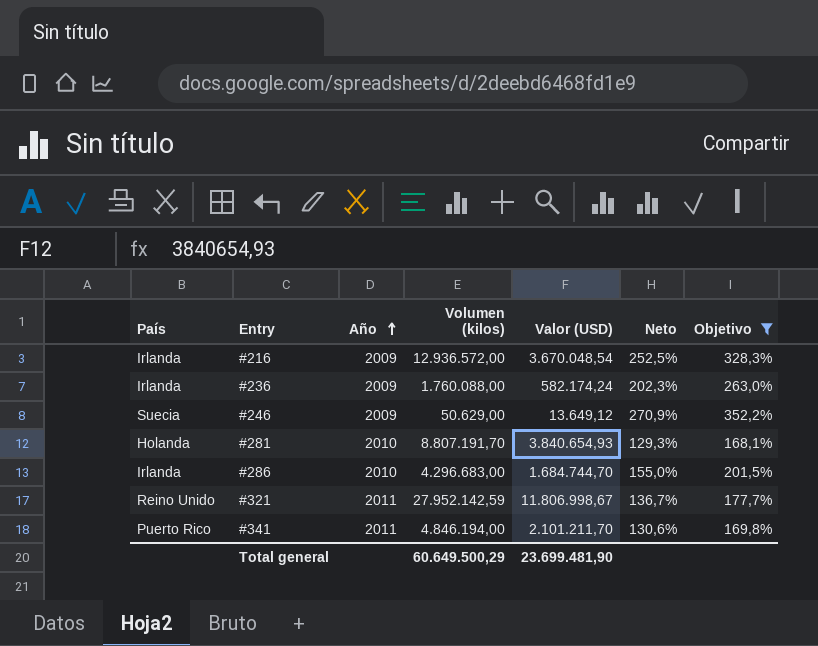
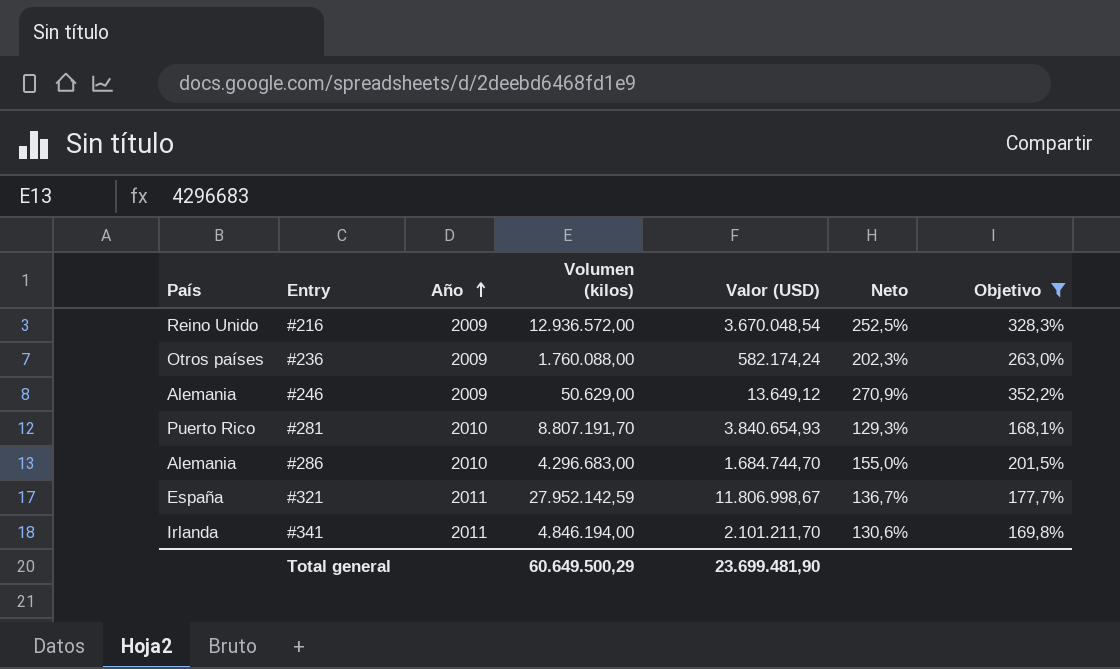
#216 | País: Irlanda -> Reino Unido
#236 | País: Irlanda -> Otros países
#246 | País: Suecia -> Alemania
#281 | País: Holanda -> Puerto Rico
#286 | País: Irlanda -> Alemania
#321 | País: Reino Unido -> España
#341 | País: Puerto Rico -> Irlanda

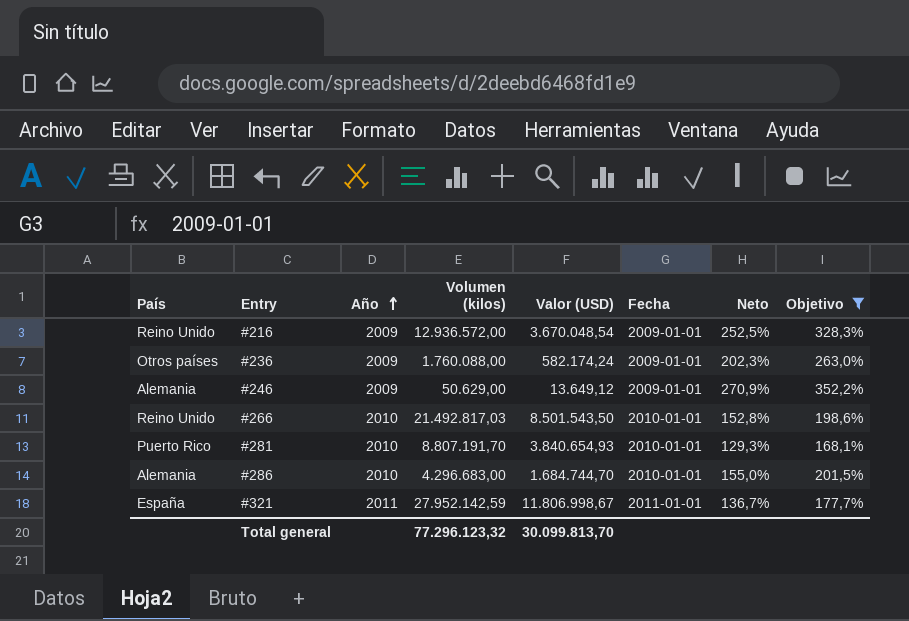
column Fecha | position: none -> 6
row #341: Irlanda | 2011 | 4.846.194,00 | 2.101.211,70 | 130,6% | 169,8% -> none
row #266: none -> Reino Unido | 2010 | 21.492.817,03 | 8.501.543,50 | 2010-01-01 | 152,8% | 198,6%
Total general | Volumen (kilos): 60.649.500,29 -> 77.296.123,32
Total general | Valor (USD): 23.699.481,90 -> 30.099.813,70

